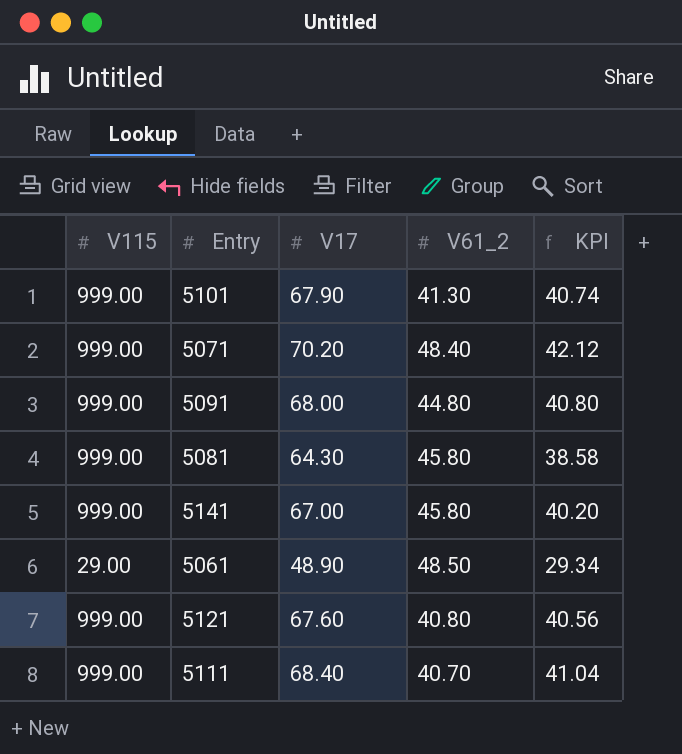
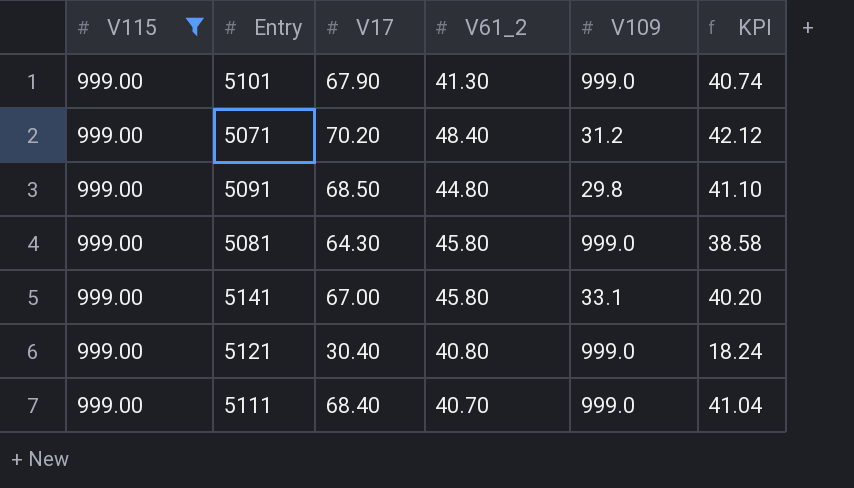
filter: none -> V115 = 999.00
column V109 | position: none -> 5
5091 | V17: 68.00 -> 68.50
5091 | KPI: 40.80 -> 41.10
5121 | V17: 67.60 -> 30.40
5121 | KPI: 40.56 -> 18.24

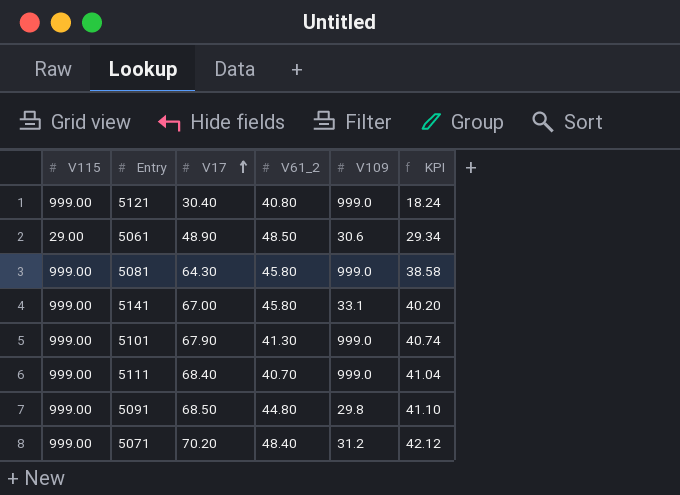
filter: V115 = 999.00 -> none
row order: none -> V17 ascending

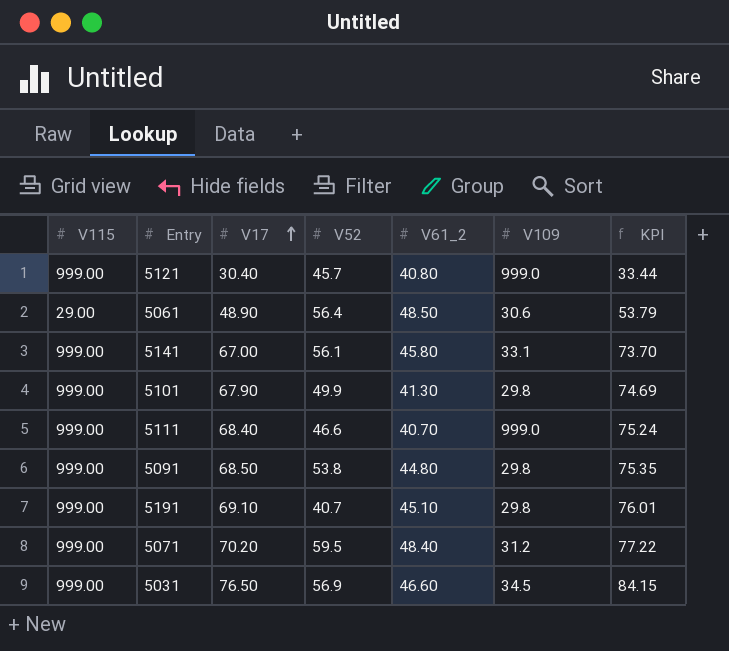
column V52 | position: none -> 4
column KPI | formula: [V17] * 0.6 -> [V17] * 1.1
row 5081: 999.00 | 64.30 | 45.80 | 999.0 | 38.58 -> none
5101 | V109: 999.0 -> 29.8
row 5191: none -> 999.00 | 69.10 | 40.7 | 45.10 | 29.8 | 76.01
row 5031: none -> 999.00 | 76.50 | 56.9 | 46.60 | 34.5 | 84.15

